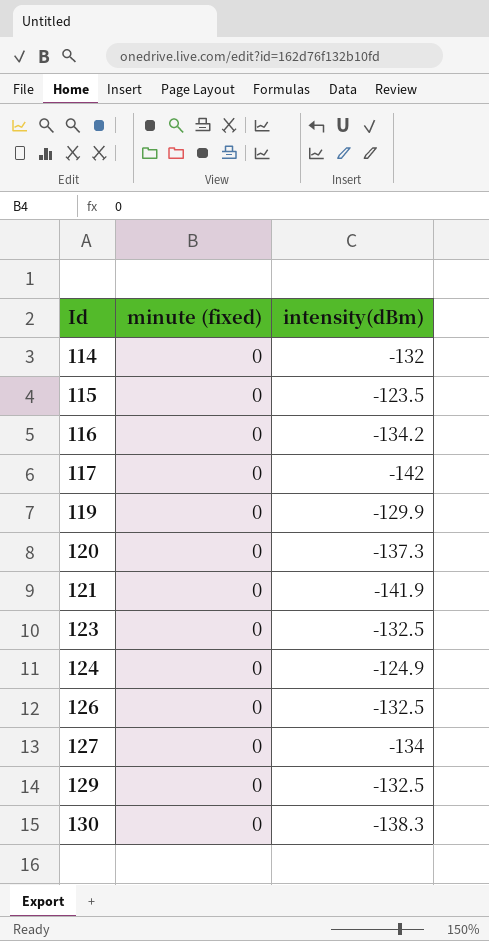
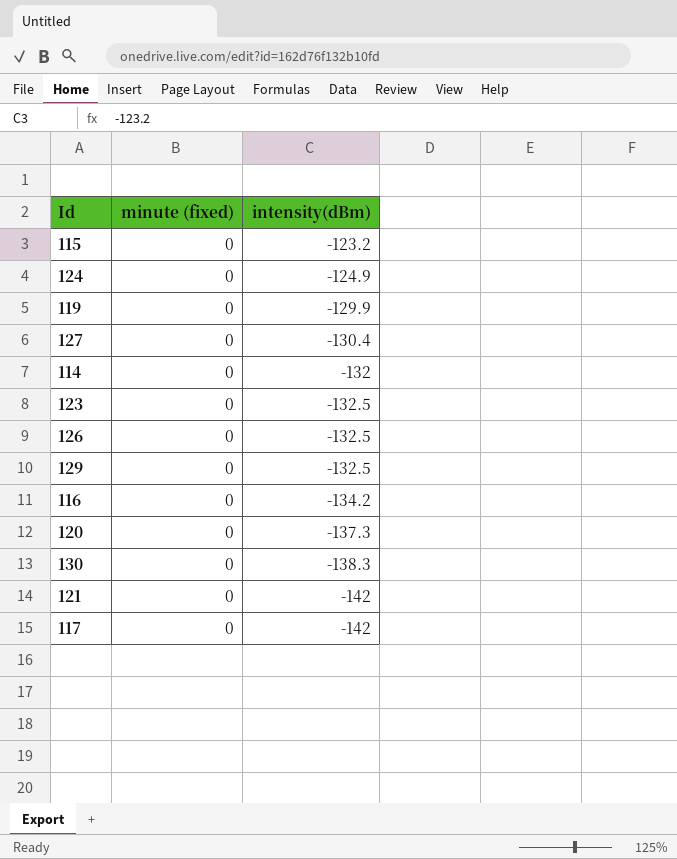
row order: Id ascending -> intensity(dBm) descending
115 | intensity(dBm): -123.5 -> -123.2
127 | intensity(dBm): -134 -> -130.4
121 | intensity(dBm): -141.9 -> -142

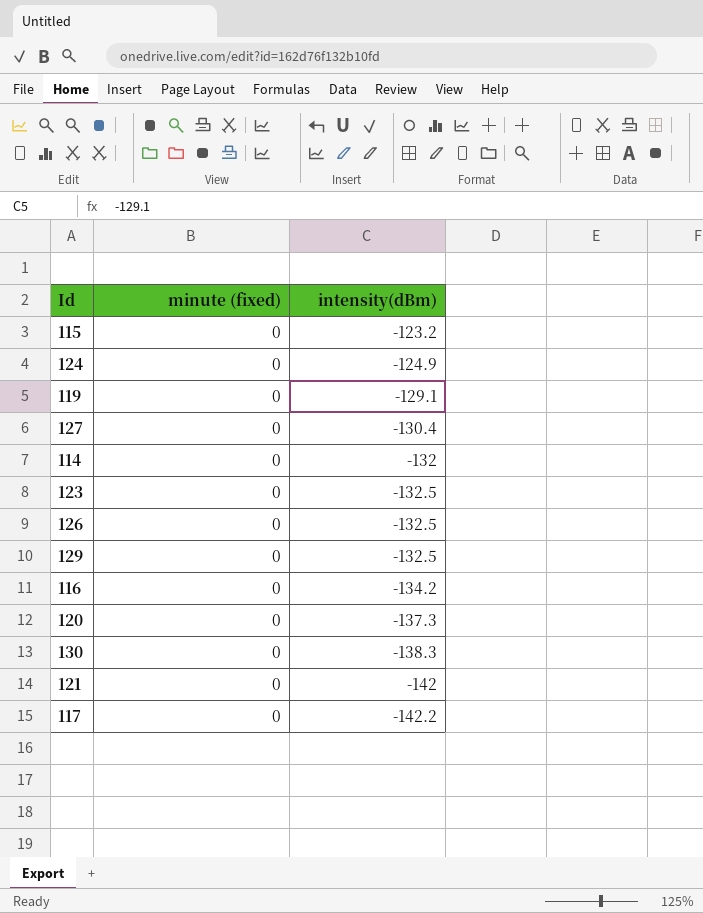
119 | intensity(dBm): -129.9 -> -129.1
117 | intensity(dBm): -142 -> -142.2

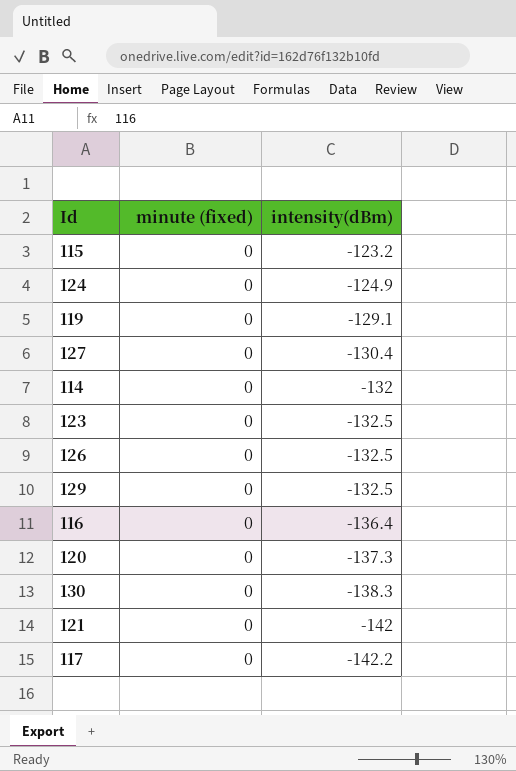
116 | intensity(dBm): -134.2 -> -136.4

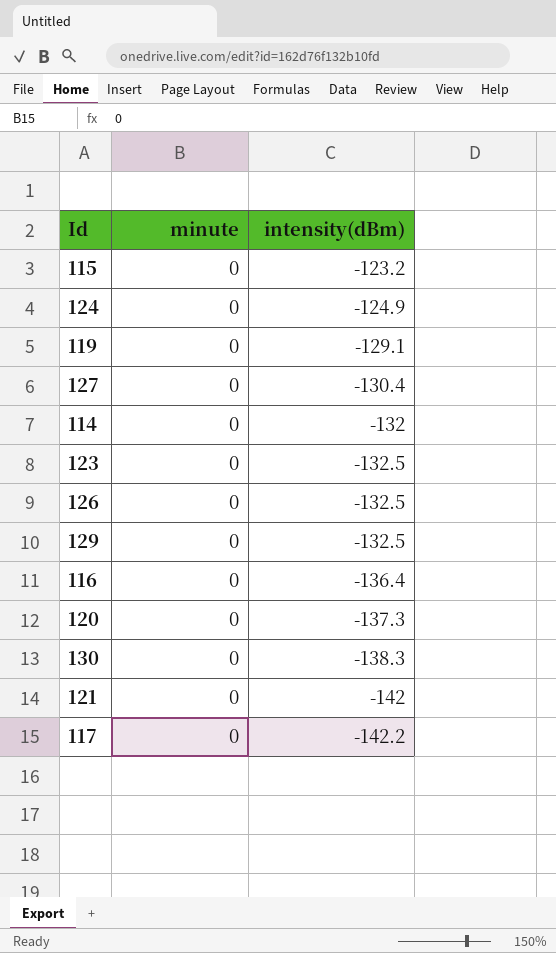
column name: minute (fixed) -> minute

